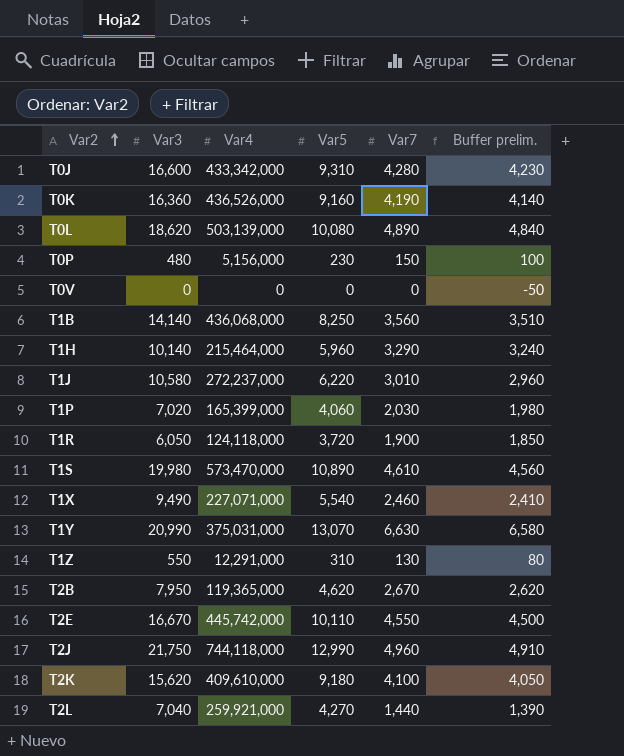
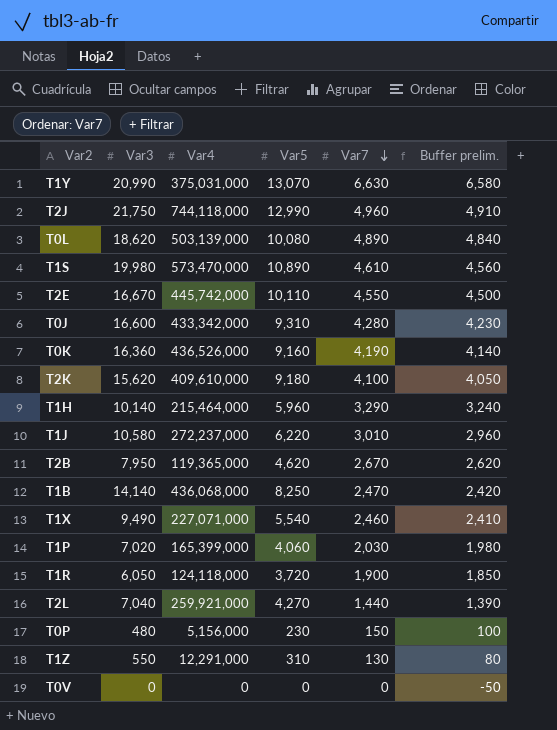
row order: Var2 ascending -> Var7 descending
T1B | Var7: 3,560 -> 2,470
T1B | Buffer prelim.: 3,510 -> 2,420

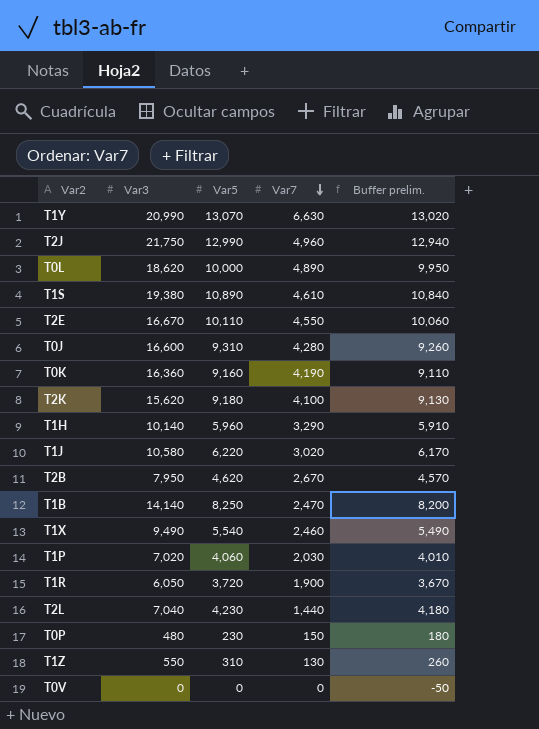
column Var4 | position: 3 -> none
column Buffer prelim. | formula: [Var7] - 50 -> [Var5] - 50
T0L | Var5: 10,080 -> 10,000
T1S | Var3: 19,980 -> 19,380
T1J | Var7: 3,010 -> 3,020
T2L | Var5: 4,270 -> 4,230

